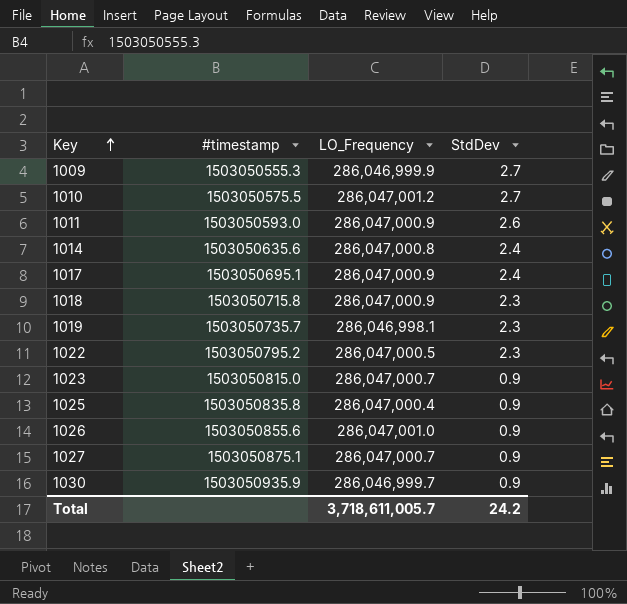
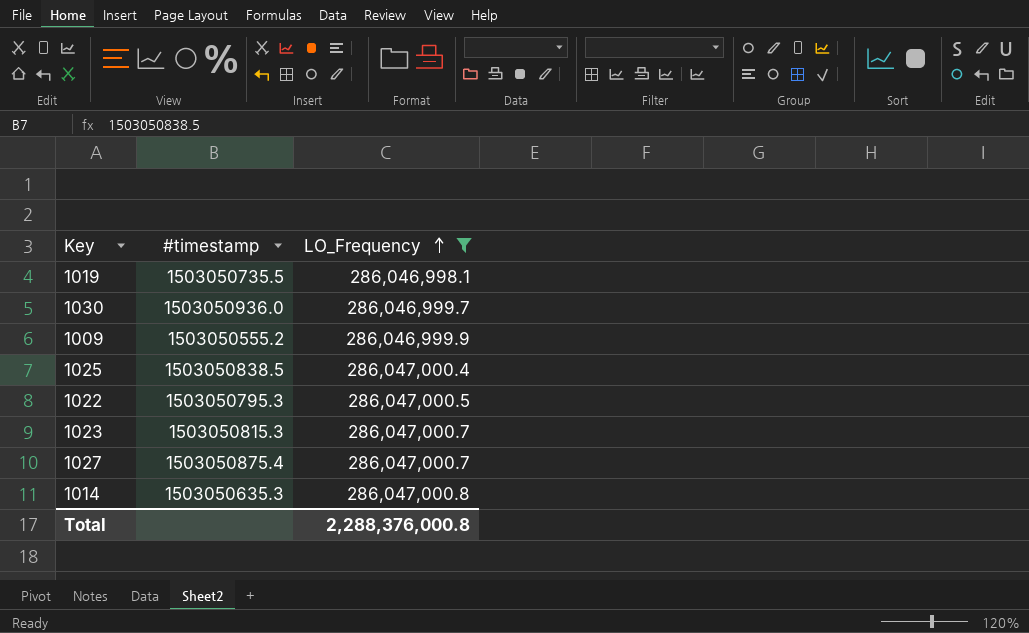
filter: none -> LO_Frequency <= 286,047,000.8
row order: Key ascending -> LO_Frequency ascending
column StdDev | position: 4 -> none
1019 | #timestamp: 1503050735.7 -> 1503050735.5
1030 | #timestamp: 1503050935.9 -> 1503050936.0
1009 | #timestamp: 1503050555.3 -> 1503050555.2
1025 | #timestamp: 1503050835.8 -> 1503050838.5
1022 | #timestamp: 1503050795.2 -> 1503050795.3
1023 | #timestamp: 1503050815.0 -> 1503050815.3
1027 | #timestamp: 1503050875.1 -> 1503050875.4
1014 | #timestamp: 1503050635.6 -> 1503050635.3
Total | LO_Frequency: 3,718,611,005.7 -> 2,288,376,000.8

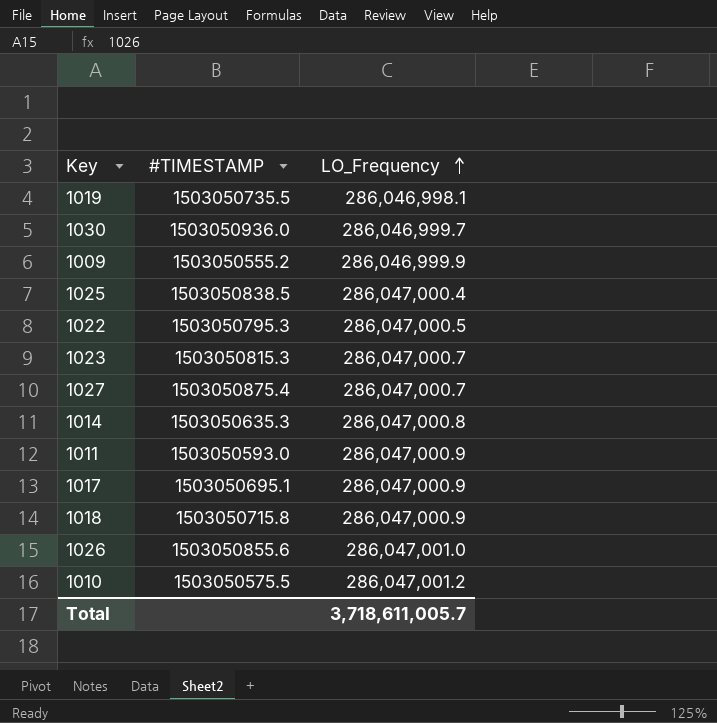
filter: LO_Frequency <= 286,047,000.8 -> none
column name: #timestamp -> #TIMESTAMP
Total | LO_Frequency: 2,288,376,000.8 -> 3,718,611,005.7

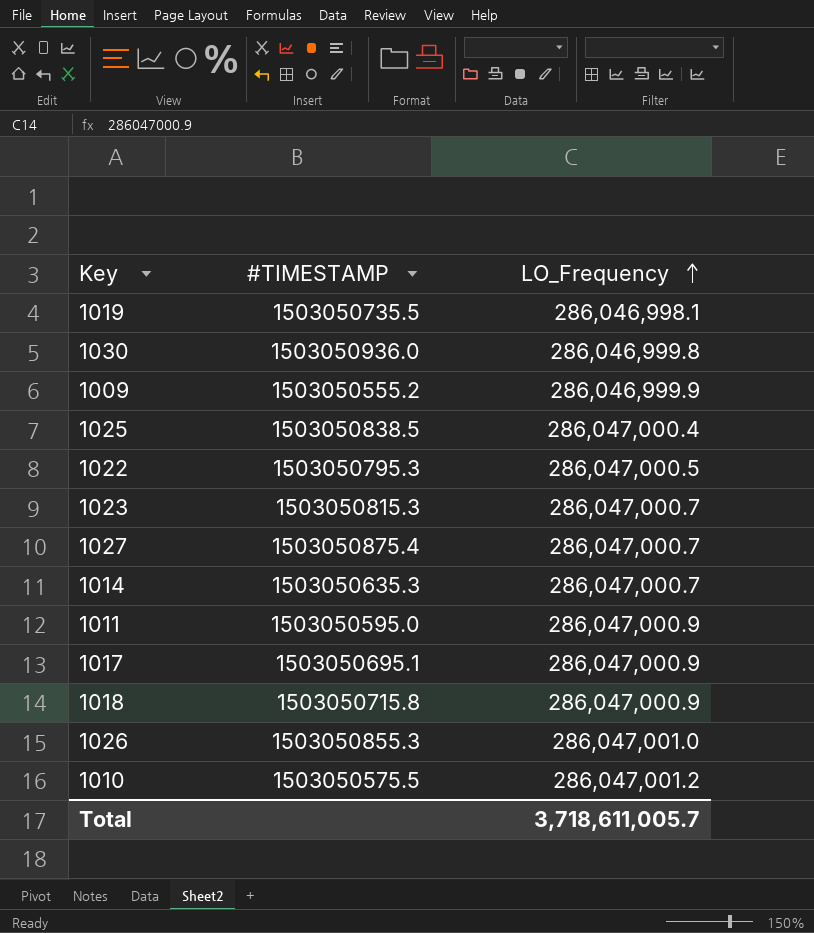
1030 | LO_Frequency: 286,046,999.7 -> 286,046,999.8
1014 | LO_Frequency: 286,047,000.8 -> 286,047,000.7
1011 | #TIMESTAMP: 1503050593.0 -> 1503050595.0
1026 | #TIMESTAMP: 1503050855.6 -> 1503050855.3

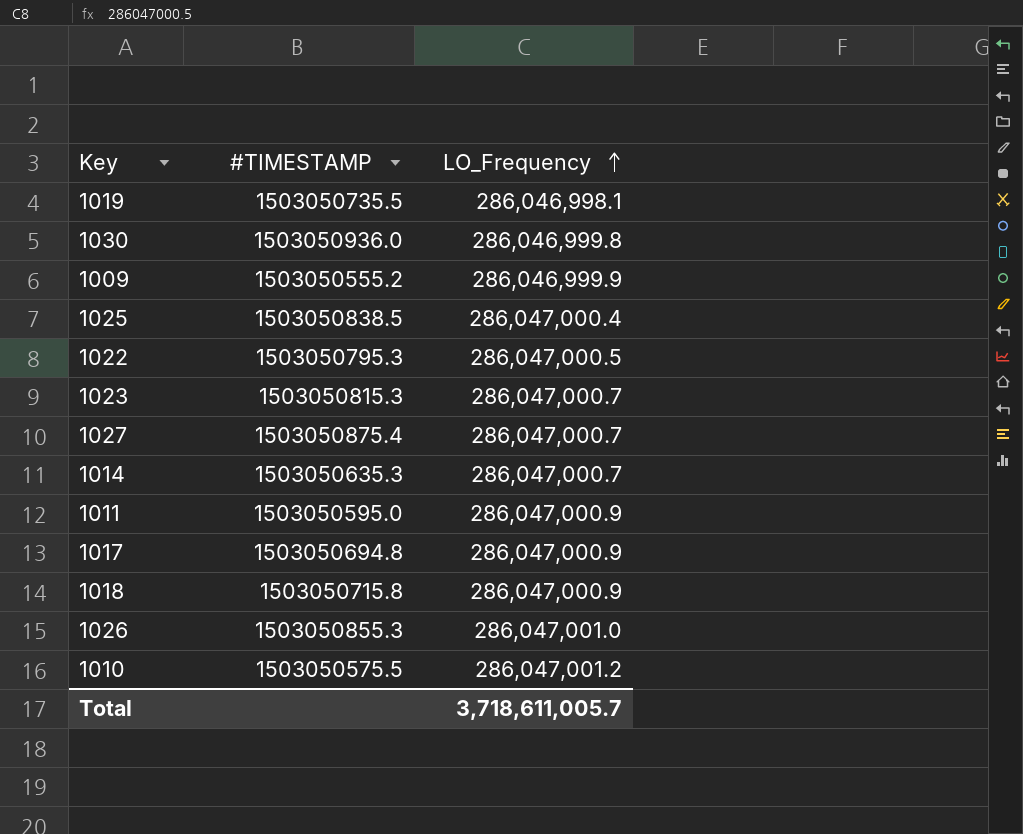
1017 | #TIMESTAMP: 1503050695.1 -> 1503050694.8

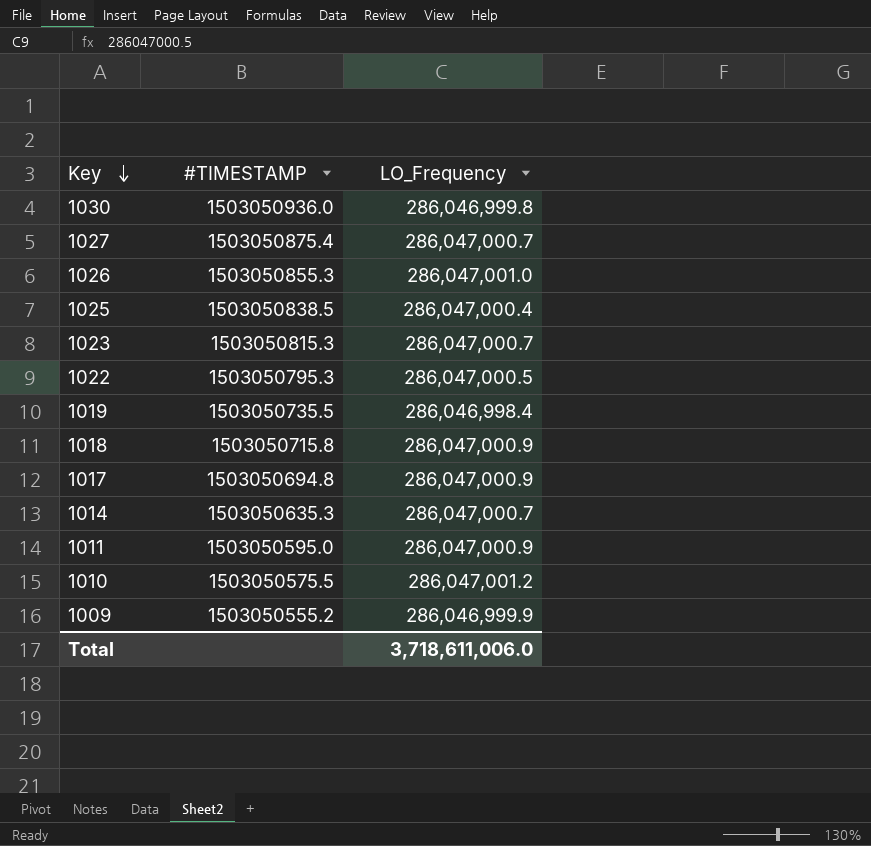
row order: LO_Frequency ascending -> Key descending
1019 | LO_Frequency: 286,046,998.1 -> 286,046,998.4
Total | LO_Frequency: 3,718,611,005.7 -> 3,718,611,006.0

